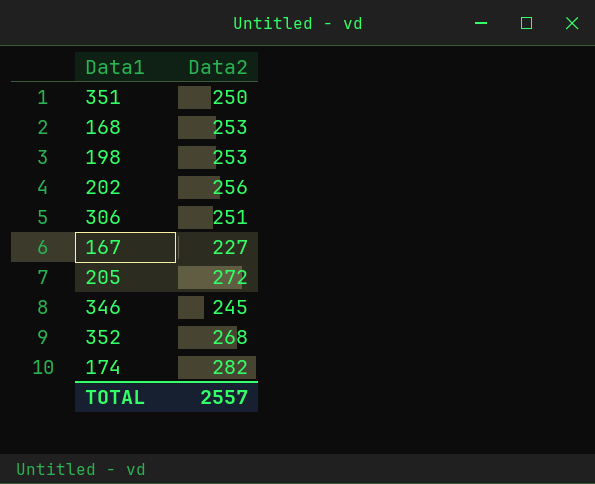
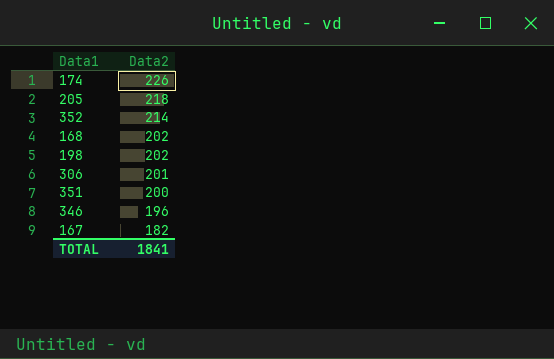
row order: none -> Data2 descending
row 202: 256 -> none
174 | Data2: 282 -> 226
205 | Data2: 272 -> 218
352 | Data2: 268 -> 214
168 | Data2: 253 -> 202
198 | Data2: 253 -> 202
306 | Data2: 251 -> 201
351 | Data2: 250 -> 200
346 | Data2: 245 -> 196
167 | Data2: 227 -> 182
TOTAL | Data2: 2557 -> 1841

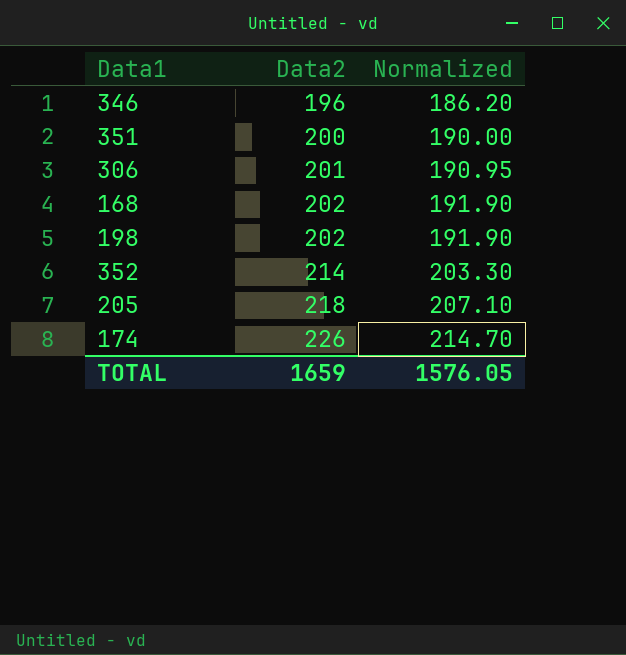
row order: Data2 descending -> Data2 ascending
column Normalized | formula: none -> [Data2] * 0.95
row 167: 182 -> none
TOTAL | Data2: 1841 -> 1659

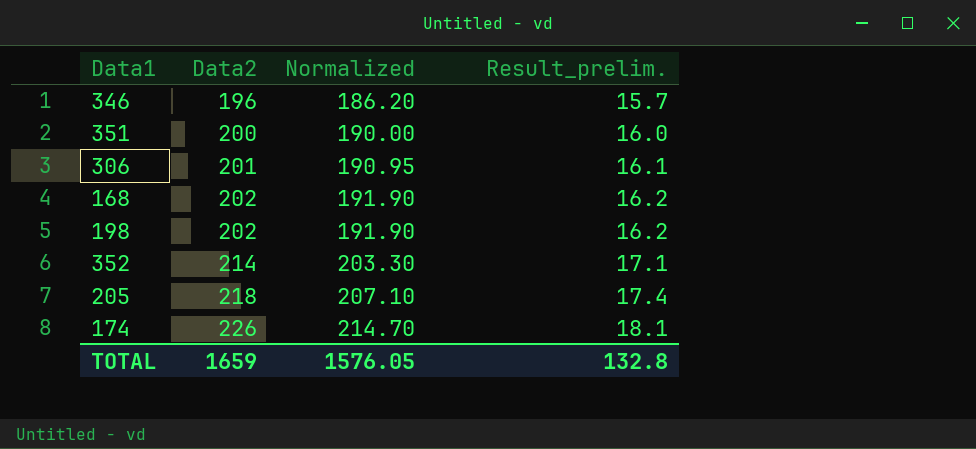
column Result_prelim. | formula: none -> [Data2] * 0.08

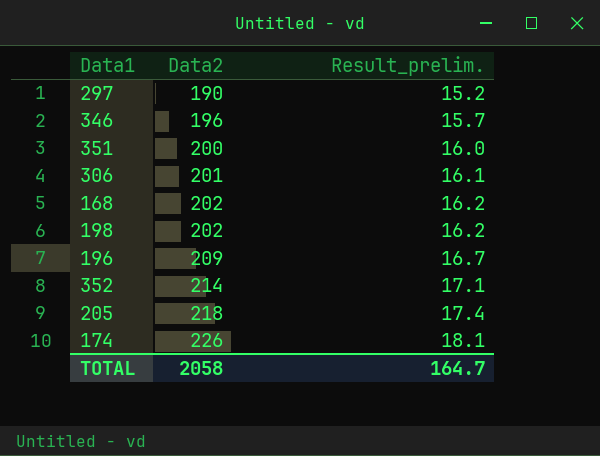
column Normalized | formula: [Data2] * 0.95 -> none
row 297: none -> 190 | 15.2
row 196: none -> 209 | 16.7
TOTAL | Data2: 1659 -> 2058
TOTAL | Result_prelim.: 132.8 -> 164.7

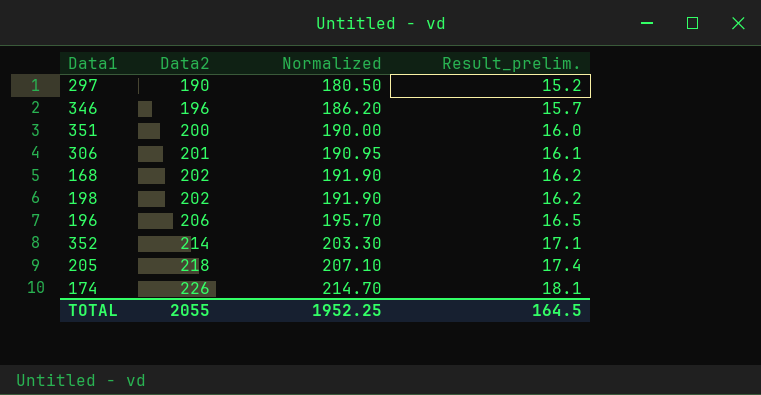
column Normalized | formula: none -> [Data2] * 0.95
196 | Data2: 209 -> 206
196 | Result_prelim.: 16.7 -> 16.5
TOTAL | Data2: 2058 -> 2055
TOTAL | Result_prelim.: 164.7 -> 164.5

